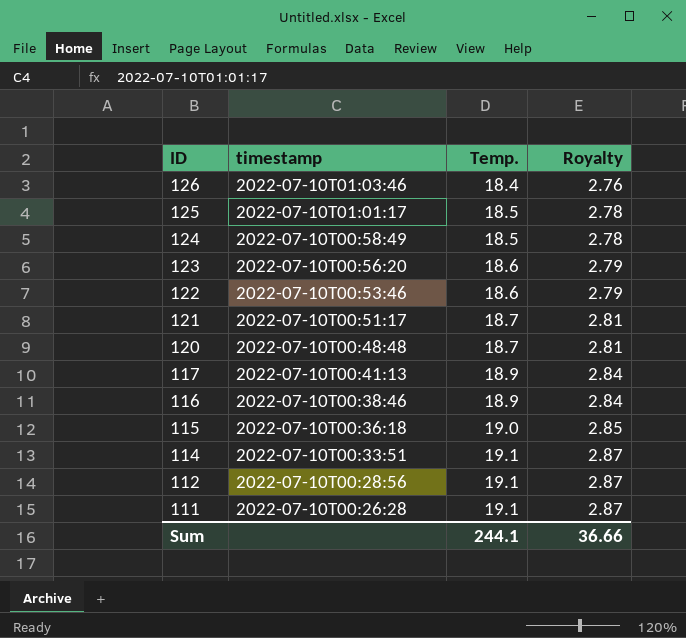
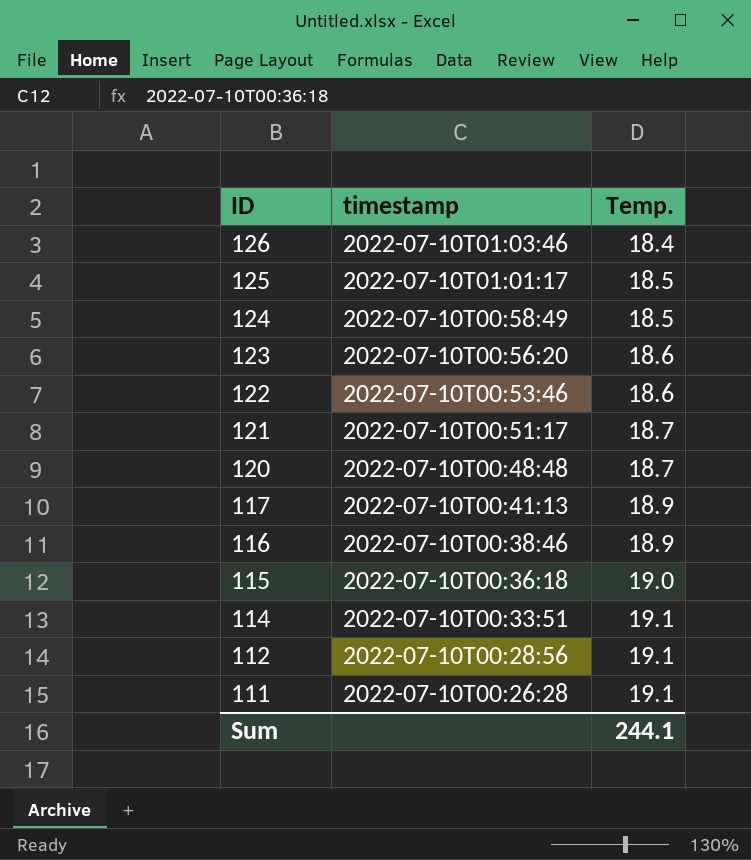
column Royalty | formula: [Temp.] * 0.15 -> none

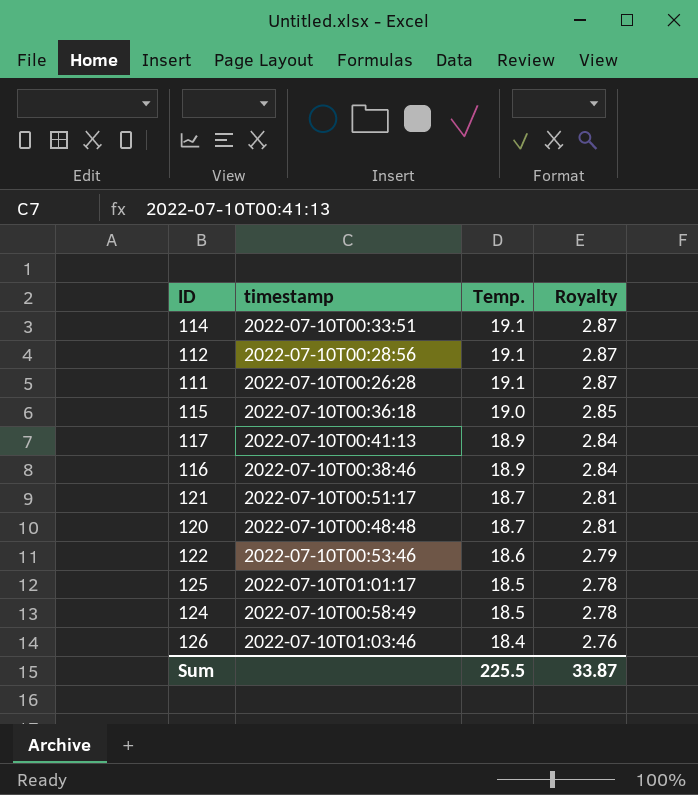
row order: ID descending -> Temp. descending
column Royalty | formula: none -> [Temp.] * 0.15
row 123: 2022-07-10T00:56:20 | 18.6 -> none
Sum | Temp.: 244.1 -> 225.5

